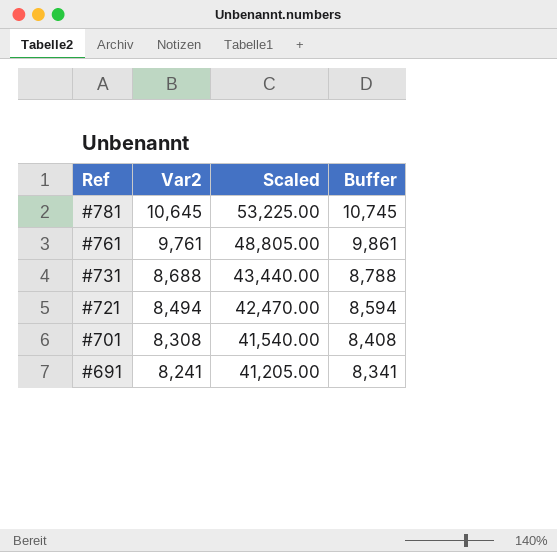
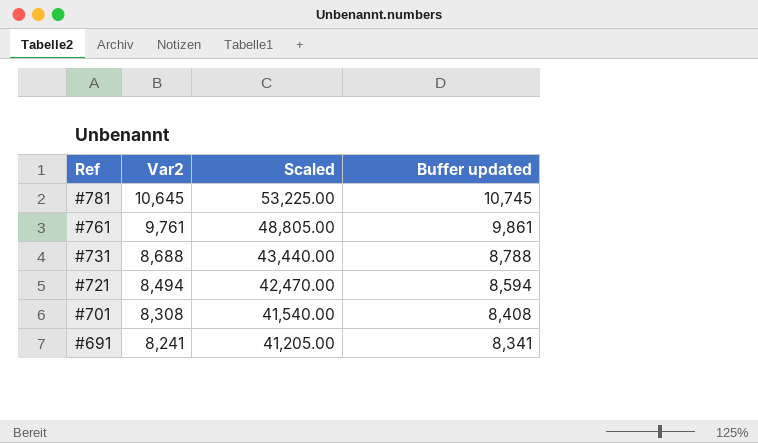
column name: Buffer -> Buffer updated

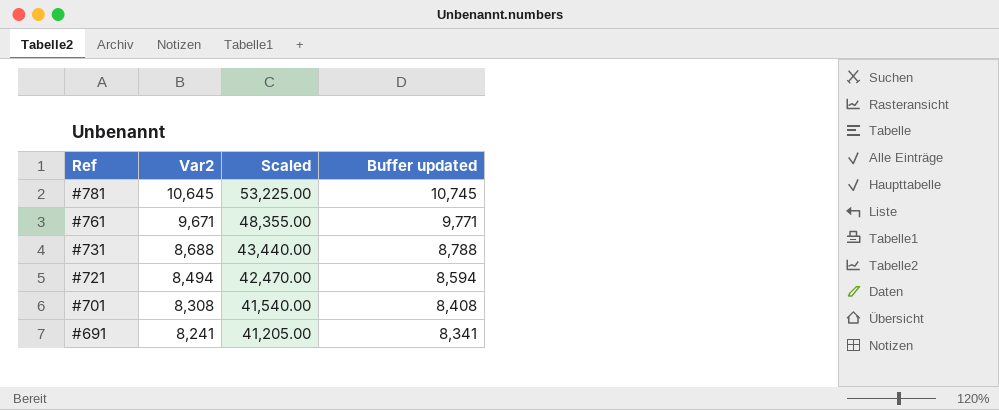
#761 | Var2: 9,761 -> 9,671
#761 | Scaled: 48,805.00 -> 48,355.00
#761 | Buffer updated: 9,861 -> 9,771

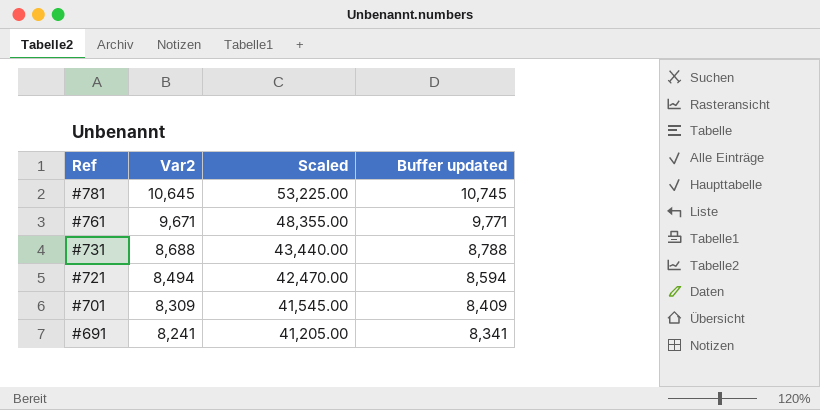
#701 | Var2: 8,308 -> 8,309
#701 | Scaled: 41,540.00 -> 41,545.00
#701 | Buffer updated: 8,408 -> 8,409

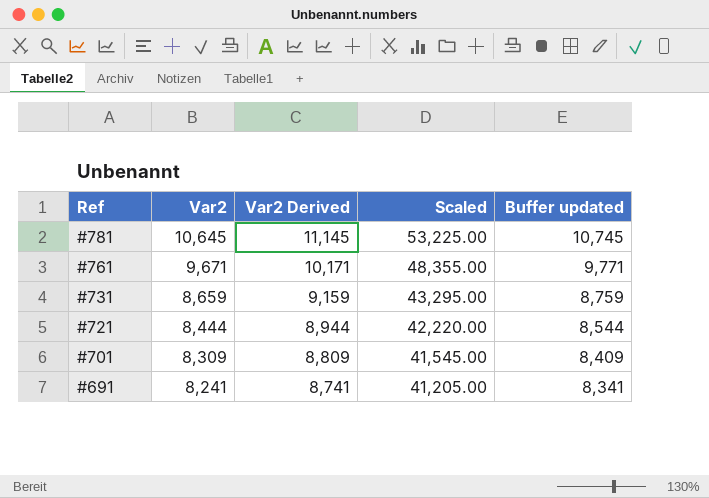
column Var2 Derived | formula: none -> [Var2] + 500
#731 | Var2: 8,688 -> 8,659
#731 | Scaled: 43,440.00 -> 43,295.00
#731 | Buffer updated: 8,788 -> 8,759
#721 | Var2: 8,494 -> 8,444
#721 | Scaled: 42,470.00 -> 42,220.00
#721 | Buffer updated: 8,594 -> 8,544

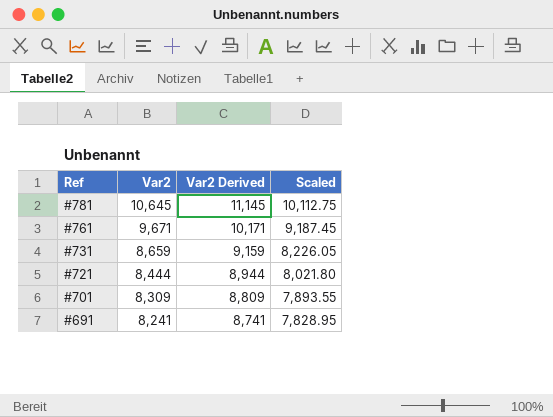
column Buffer updated | formula: [Var2] + 100 -> none
column Scaled | formula: [Var2] * 5 -> [Var2] * 0.95

